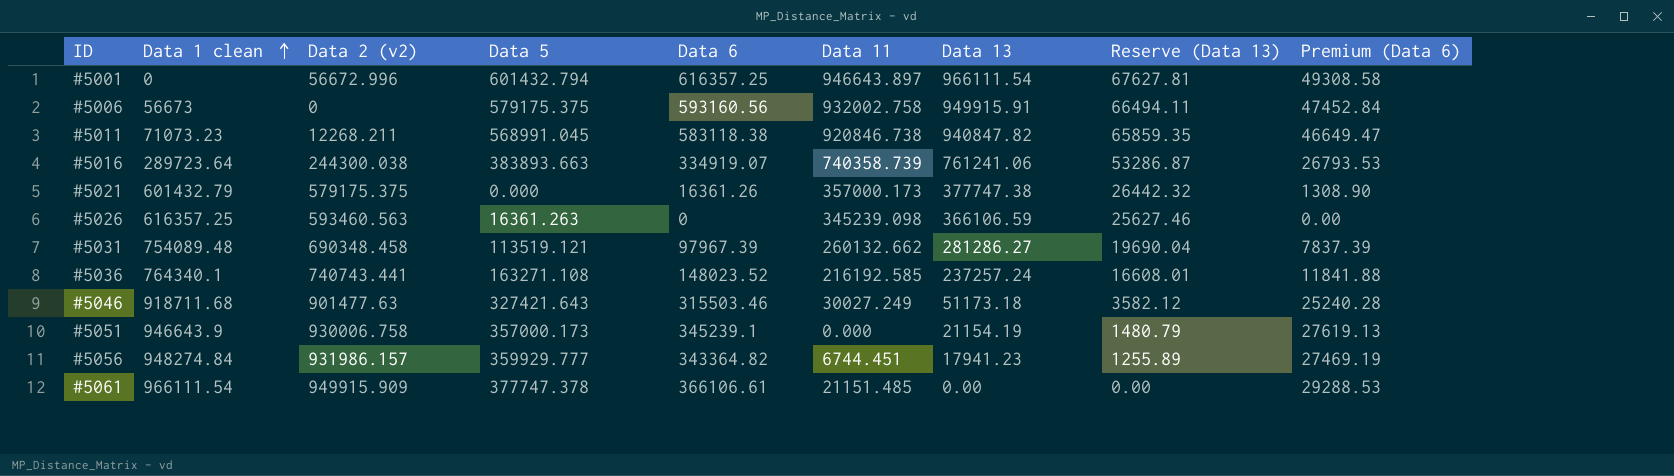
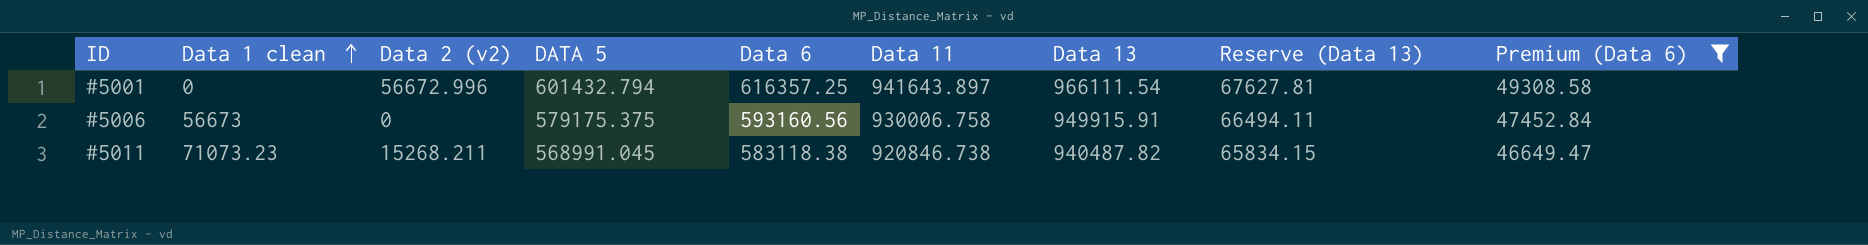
filter: none -> Premium (Data 6) >= 46649.47
column name: Data 5 -> DATA 5
#5001 | Data 11: 946643.897 -> 941643.897
#5006 | Data 11: 932002.758 -> 930006.758
#5011 | Data 2 (v2): 12268.211 -> 15268.211
#5011 | Data 13: 940847.82 -> 940487.82
#5011 | Reserve (Data 13): 65859.35 -> 65834.15

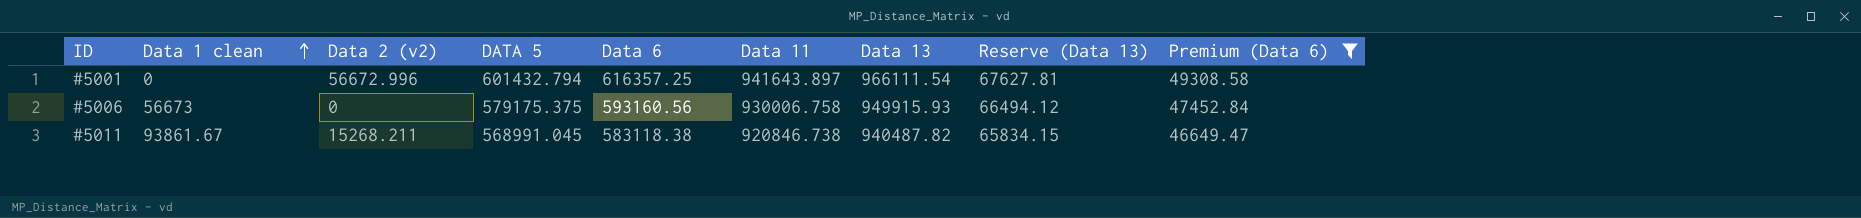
#5006 | Data 13: 949915.91 -> 949915.93
#5006 | Reserve (Data 13): 66494.11 -> 66494.12
#5011 | Data 1 clean: 71073.23 -> 93861.67

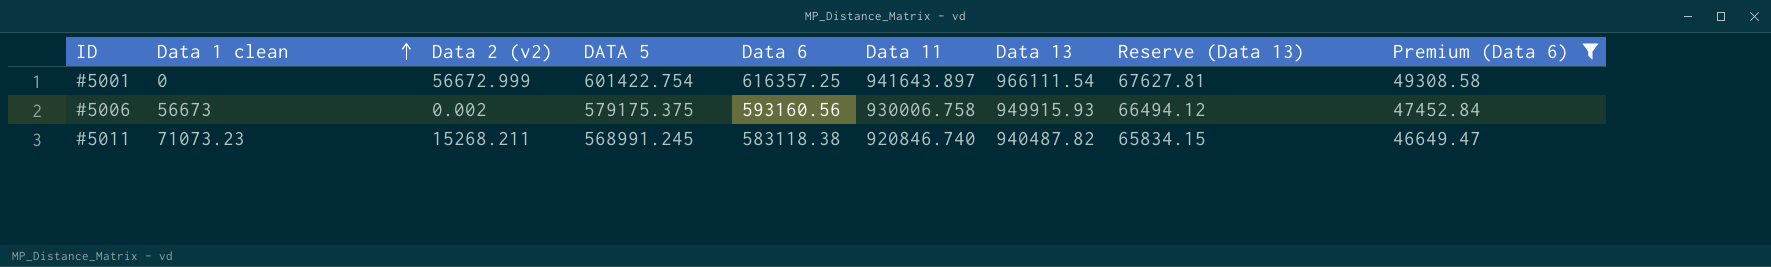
#5001 | Data 2 (v2): 56672.996 -> 56672.999
#5001 | DATA 5: 601432.794 -> 601422.754
#5006 | Data 2 (v2): 0 -> 0.002
#5011 | Data 1 clean: 93861.67 -> 71073.23
#5011 | DATA 5: 568991.045 -> 568991.245
#5011 | Data 11: 920846.738 -> 920846.740

